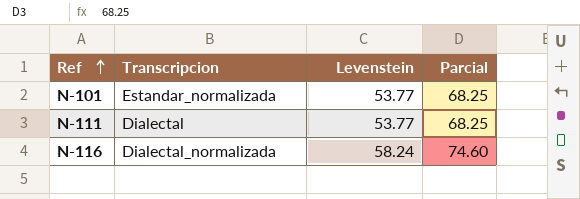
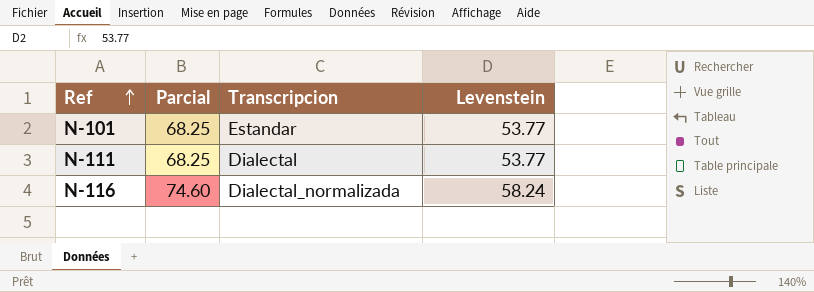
column Parcial | position: 4 -> 2
N-101 | Transcripcion: Estandar_normalizada -> Estandar

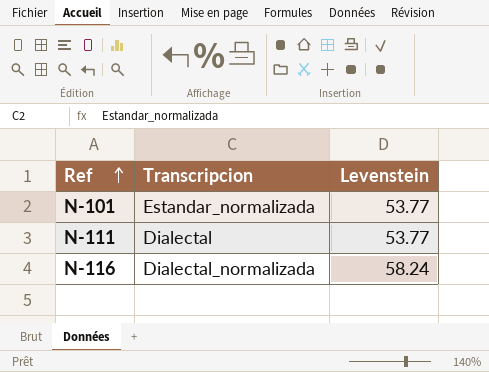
column Parcial | position: 2 -> none
N-101 | Transcripcion: Estandar -> Estandar_normalizada

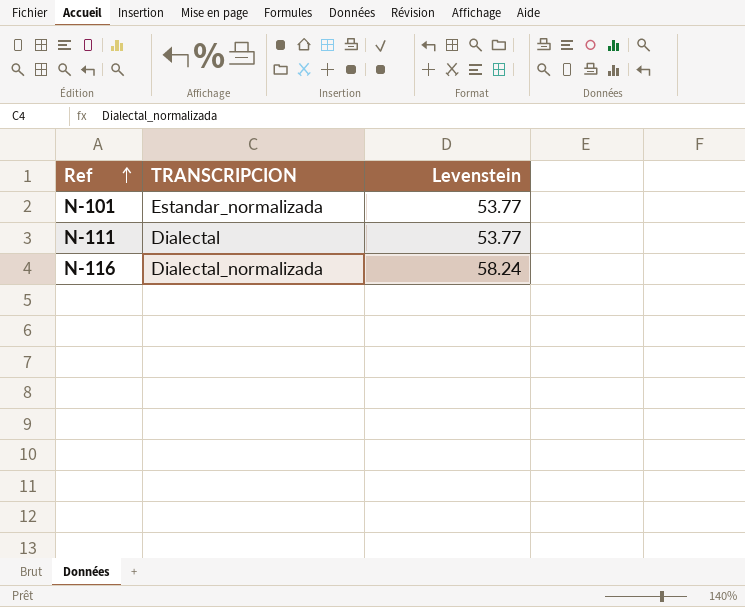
column name: Transcripcion -> TRANSCRIPCION

